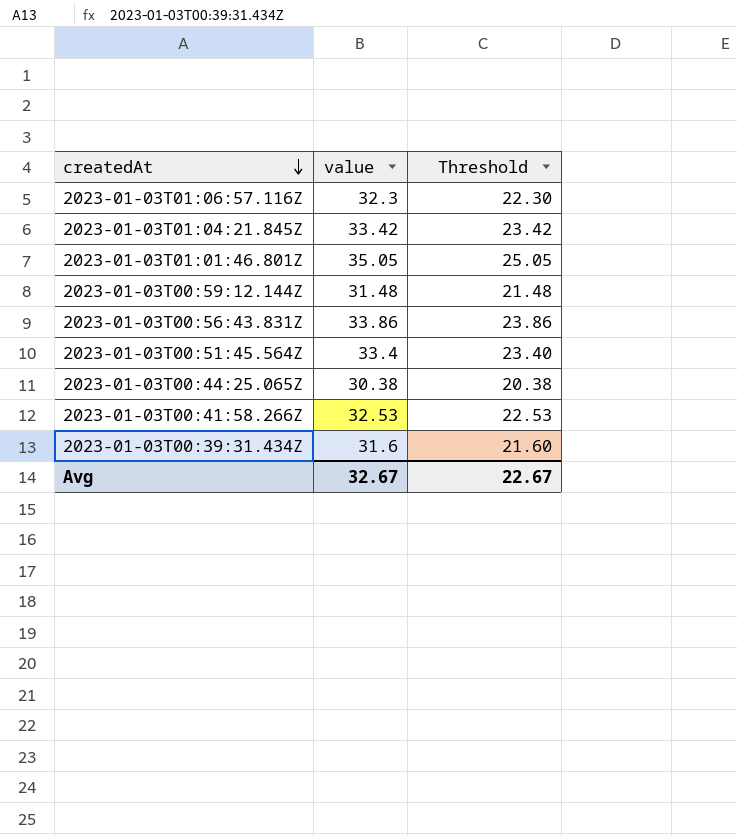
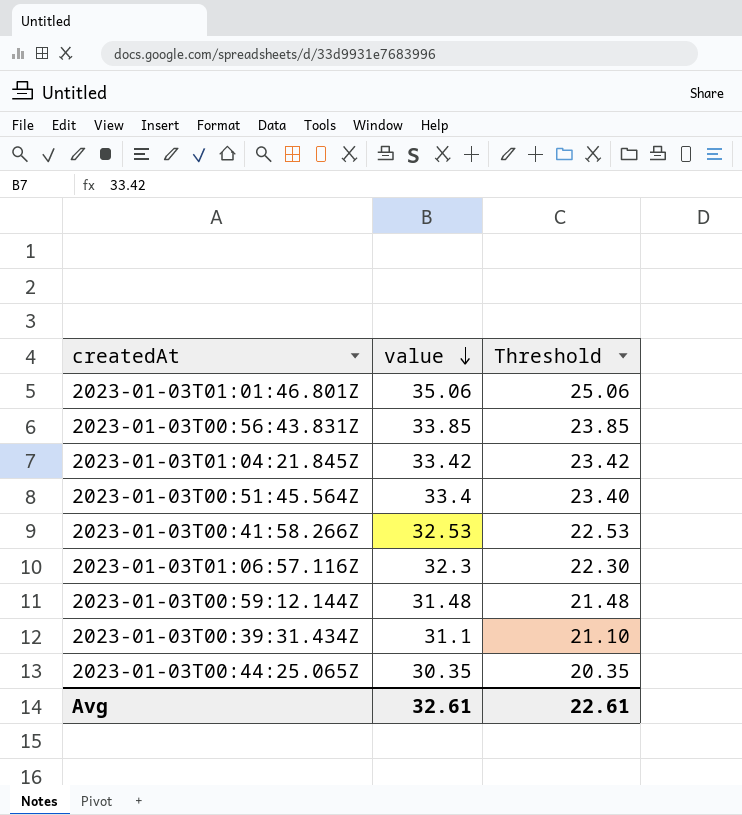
row order: createdAt descending -> value descending
2023-01-03T01:01:46.801Z | value: 35.05 -> 35.06
2023-01-03T01:01:46.801Z | Threshold: 25.05 -> 25.06
2023-01-03T00:56:43.831Z | value: 33.86 -> 33.85
2023-01-03T00:56:43.831Z | Threshold: 23.86 -> 23.85
2023-01-03T00:39:31.434Z | value: 31.6 -> 31.1
2023-01-03T00:39:31.434Z | Threshold: 21.60 -> 21.10
2023-01-03T00:44:25.065Z | value: 30.38 -> 30.35
2023-01-03T00:44:25.065Z | Threshold: 20.38 -> 20.35
Avg | value: 32.67 -> 32.61
Avg | Threshold: 22.67 -> 22.61

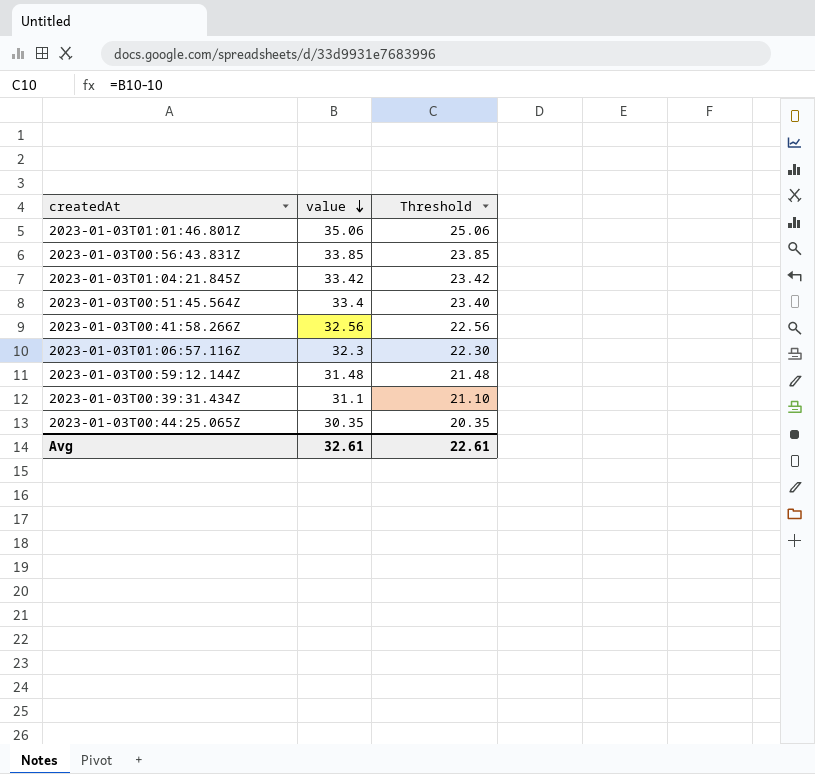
2023-01-03T00:41:58.266Z | value: 32.53 -> 32.56
2023-01-03T00:41:58.266Z | Threshold: 22.53 -> 22.56

